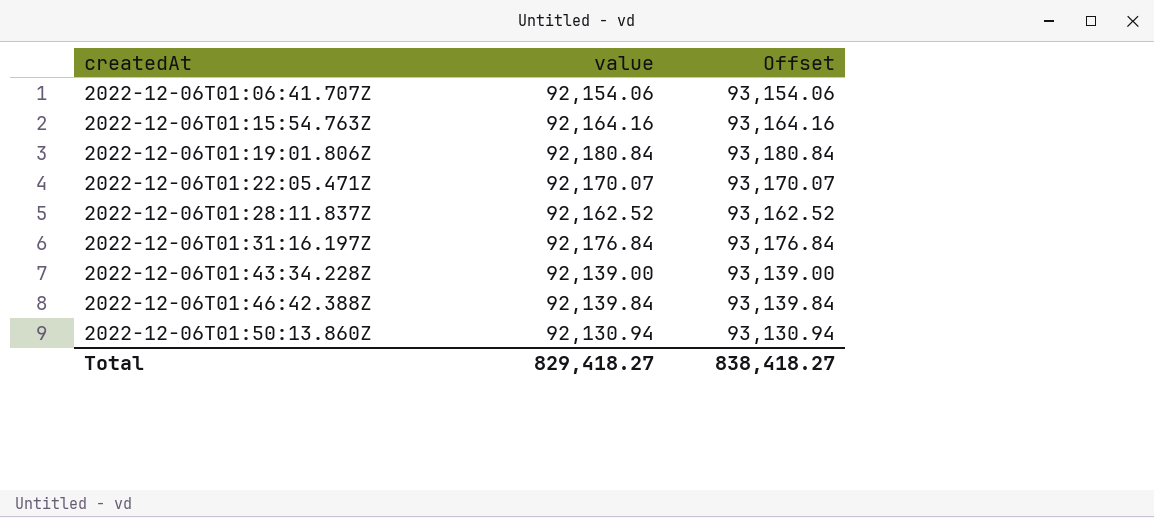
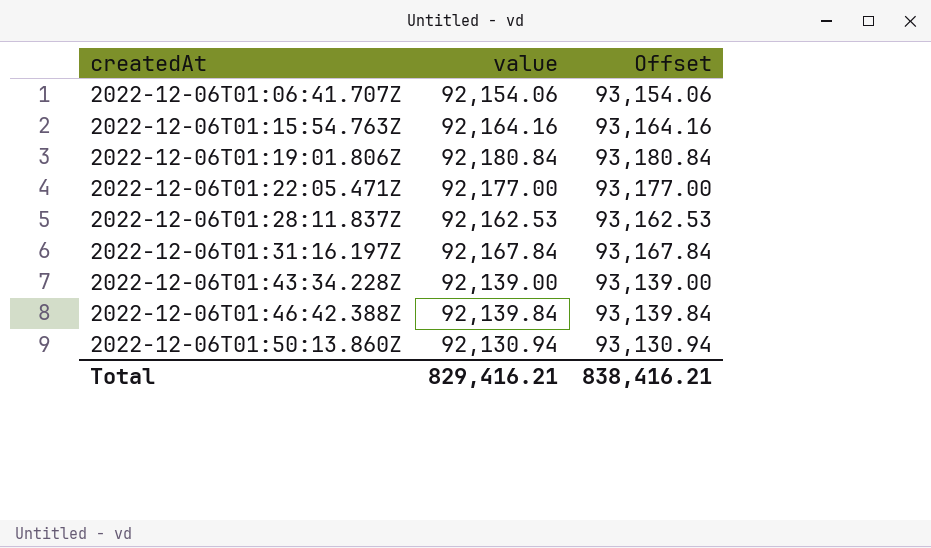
2022-12-06T01:22:05.471Z | value: 92,170.07 -> 92,177.00
2022-12-06T01:22:05.471Z | Offset: 93,170.07 -> 93,177.00
2022-12-06T01:28:11.837Z | value: 92,162.52 -> 92,162.53
2022-12-06T01:28:11.837Z | Offset: 93,162.52 -> 93,162.53
2022-12-06T01:31:16.197Z | value: 92,176.84 -> 92,167.84
2022-12-06T01:31:16.197Z | Offset: 93,176.84 -> 93,167.84
Total | value: 829,418.27 -> 829,416.21
Total | Offset: 838,418.27 -> 838,416.21

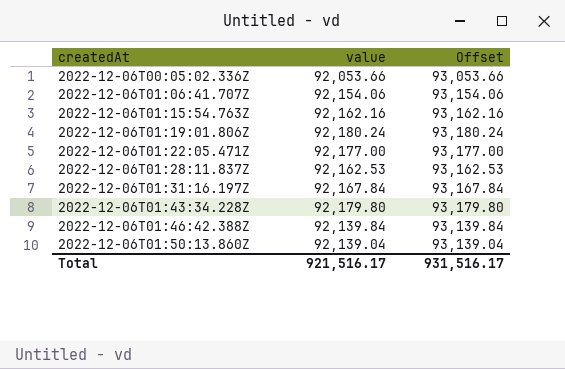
row 2022-12-06T00:05:02.336Z: none -> 92,053.66 | 93,053.66
2022-12-06T01:15:54.763Z | value: 92,164.16 -> 92,162.16
2022-12-06T01:15:54.763Z | Offset: 93,164.16 -> 93,162.16
2022-12-06T01:19:01.806Z | value: 92,180.84 -> 92,180.24
2022-12-06T01:19:01.806Z | Offset: 93,180.84 -> 93,180.24
2022-12-06T01:43:34.228Z | value: 92,139.00 -> 92,179.80
2022-12-06T01:43:34.228Z | Offset: 93,139.00 -> 93,179.80
2022-12-06T01:50:13.860Z | value: 92,130.94 -> 92,139.04
2022-12-06T01:50:13.860Z | Offset: 93,130.94 -> 93,139.04
Total | value: 829,416.21 -> 921,516.17
Total | Offset: 838,416.21 -> 931,516.17

